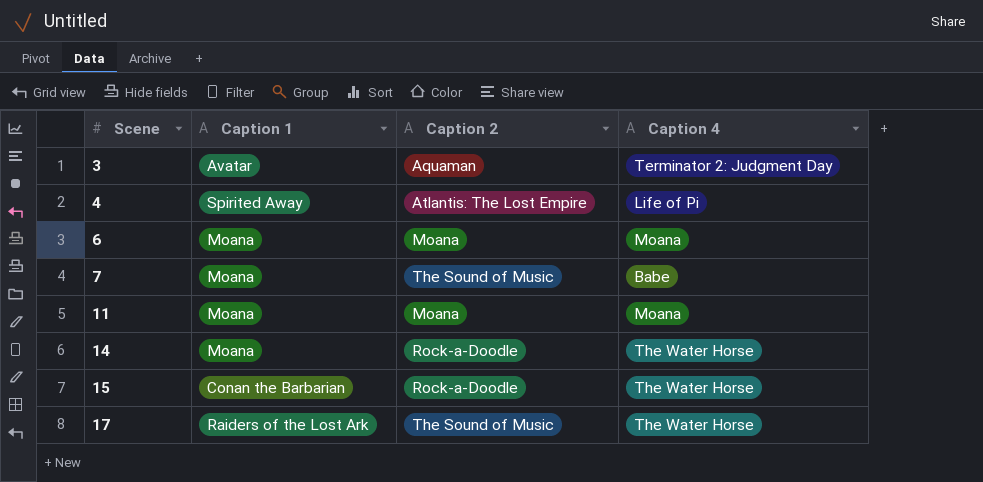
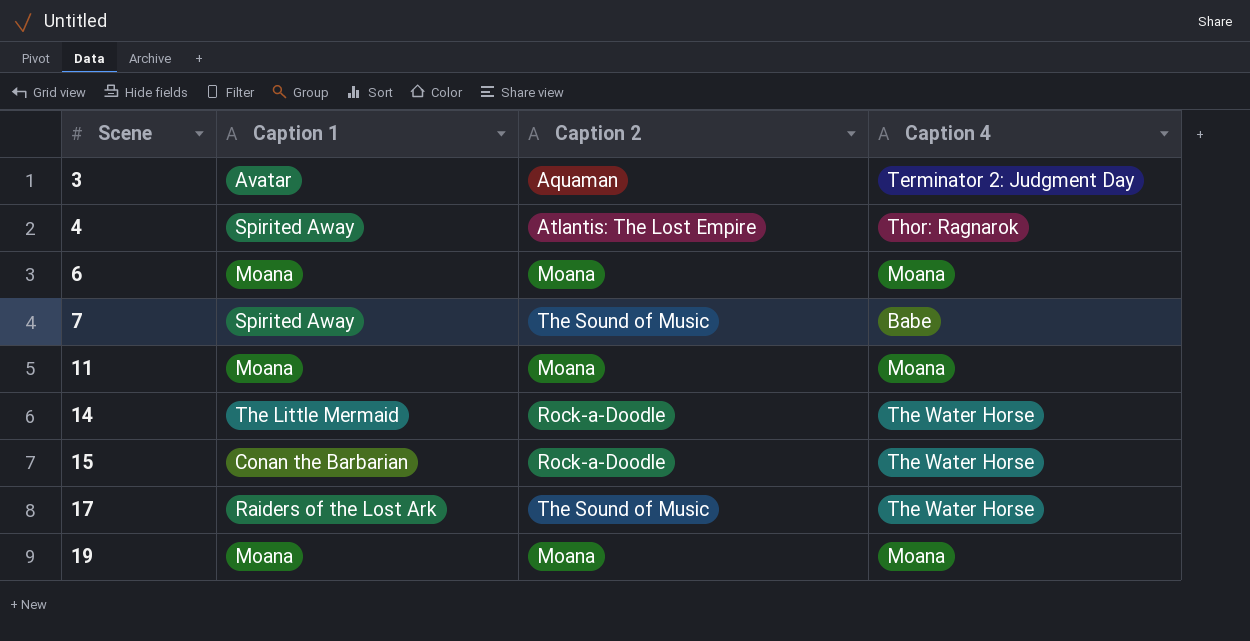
4 | Caption 4: Life of Pi -> Thor: Ragnarok
7 | Caption 1: Moana -> Spirited Away
14 | Caption 1: Moana -> The Little Mermaid
row 19: none -> Moana | Moana | Moana

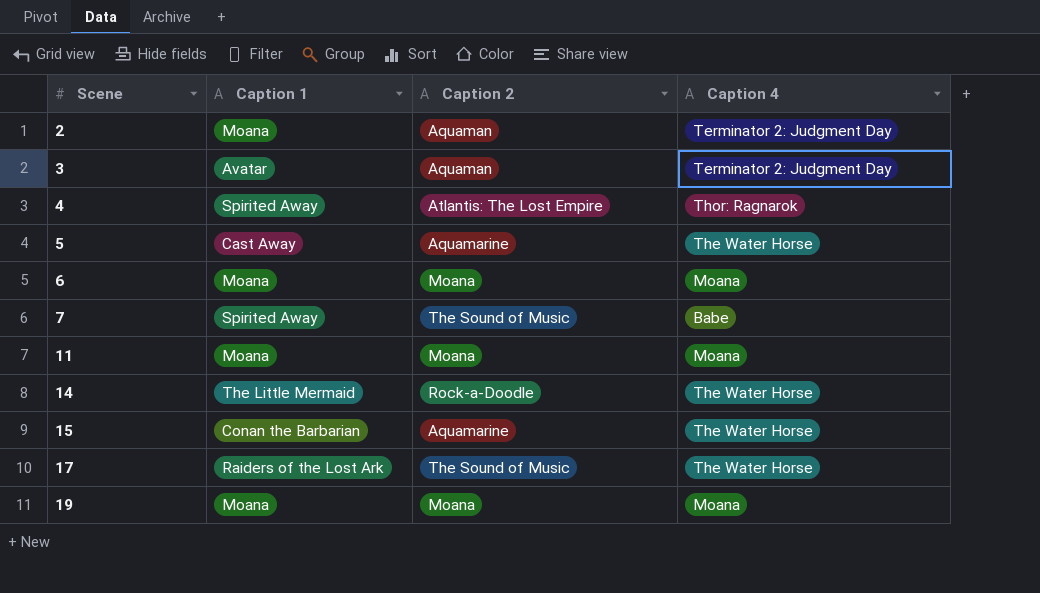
row 2: none -> Moana | Aquaman | Terminator 2: Judgment Day
row 5: none -> Cast Away | Aquamarine | The Water Horse
15 | Caption 2: Rock-a-Doodle -> Aquamarine

